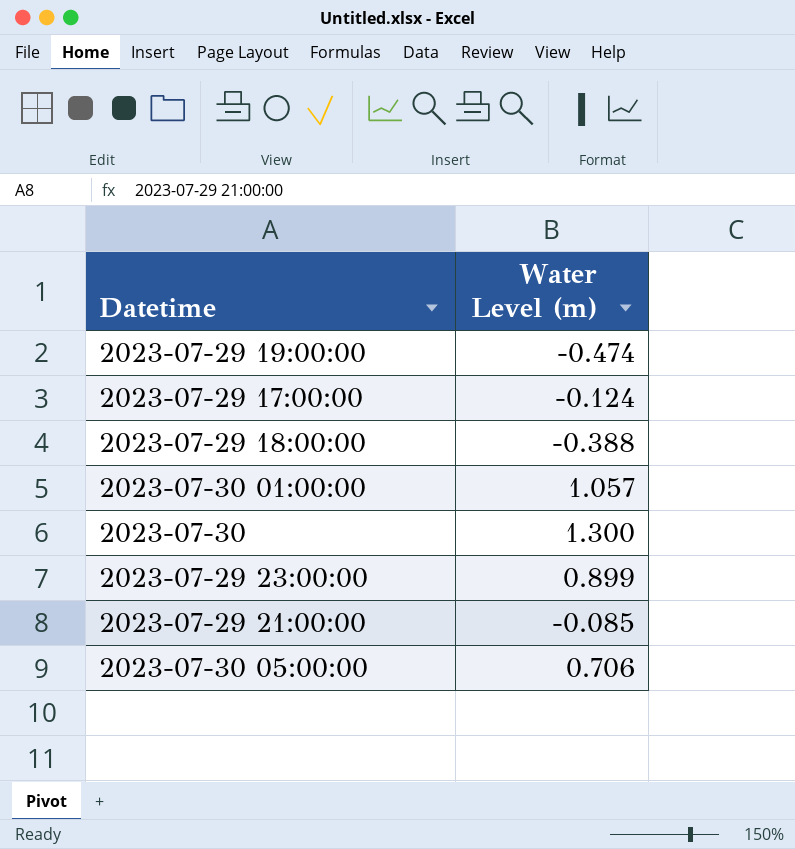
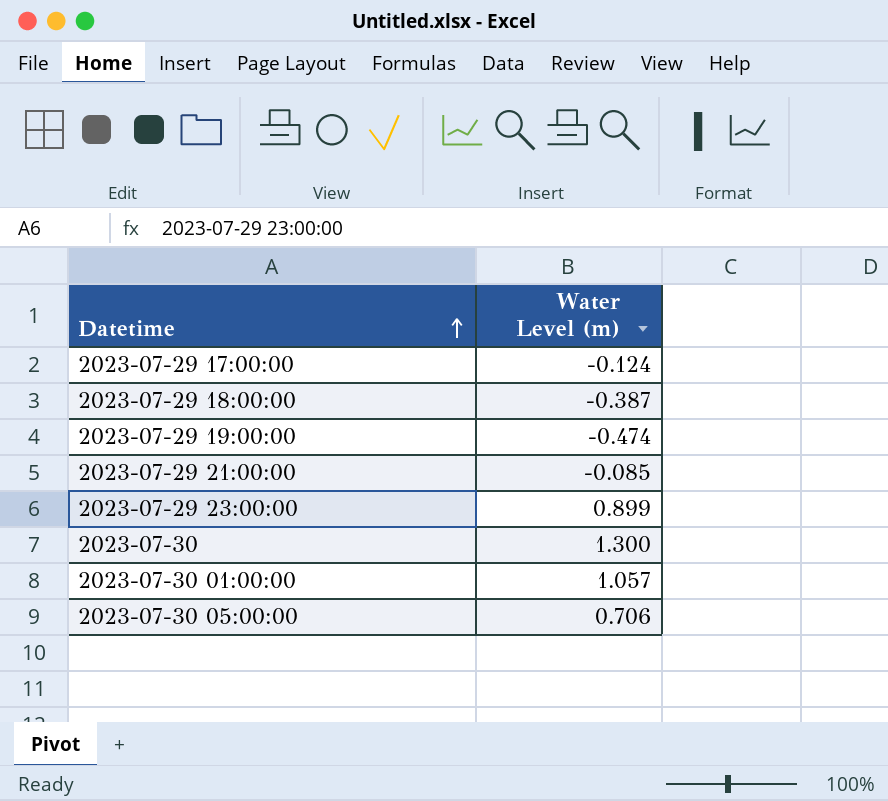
row order: none -> Datetime ascending
2023-07-29 18:00:00 | Water Level (m): -0.388 -> -0.387

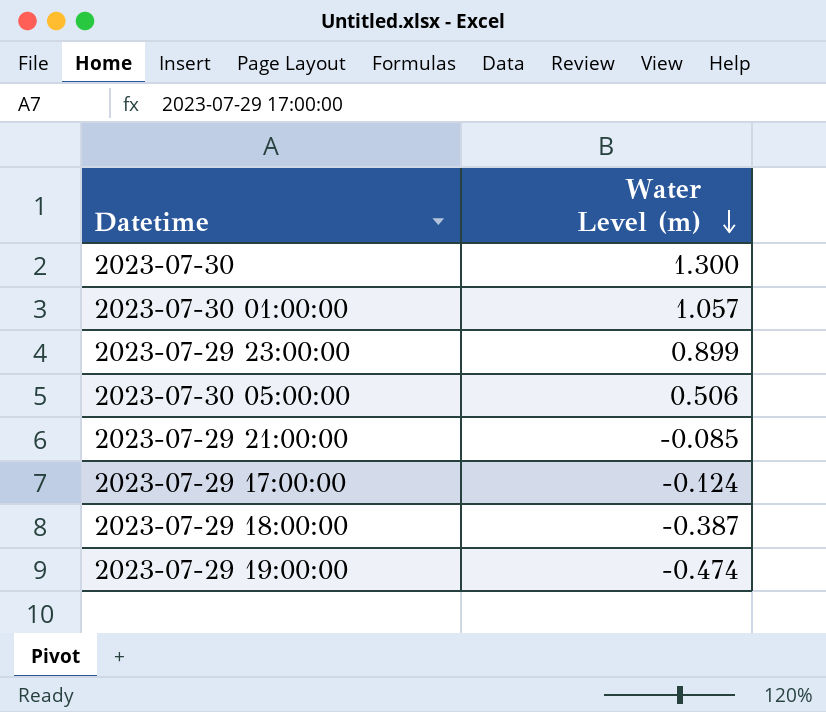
row order: Datetime ascending -> Water Level (m) descending
2023-07-30 05:00:00 | Water Level (m): 0.706 -> 0.506

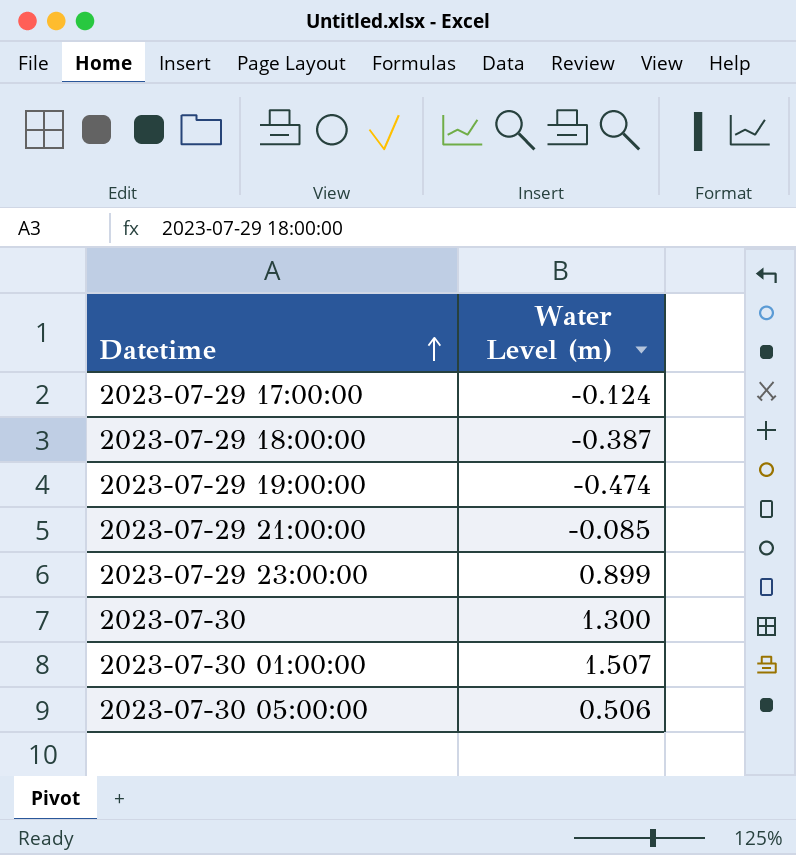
row order: Water Level (m) descending -> Datetime ascending
2023-07-30 01:00:00 | Water Level (m): 1.057 -> 1.507

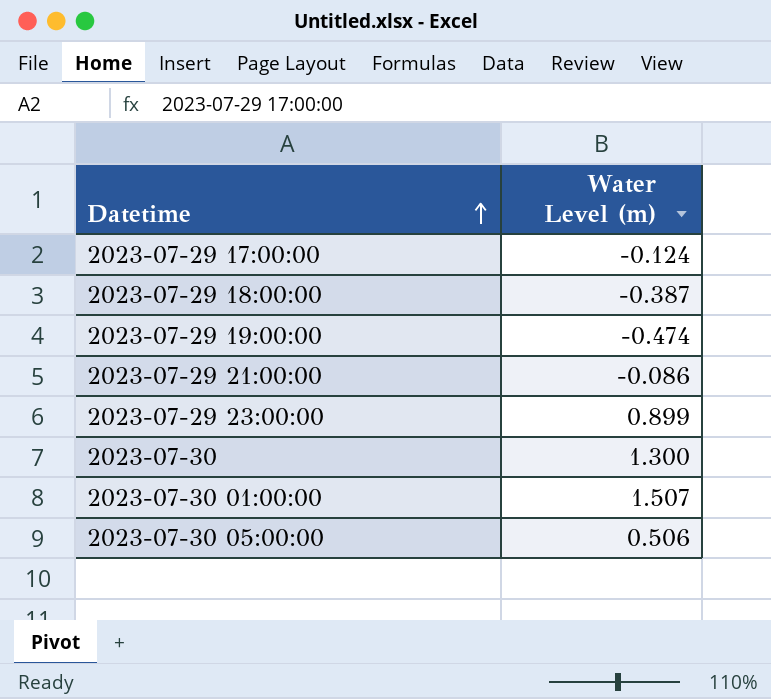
2023-07-29 21:00:00 | Water Level (m): -0.085 -> -0.086

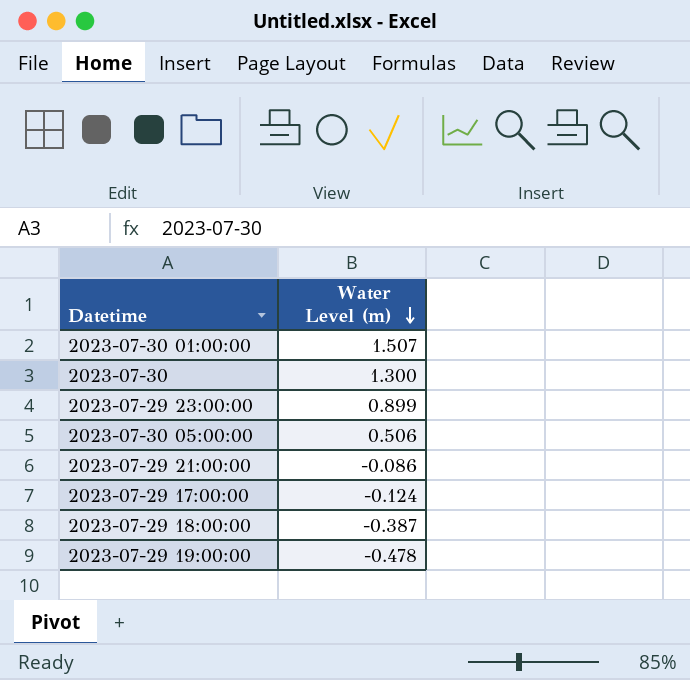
row order: Datetime ascending -> Water Level (m) descending
2023-07-29 19:00:00 | Water Level (m): -0.474 -> -0.478

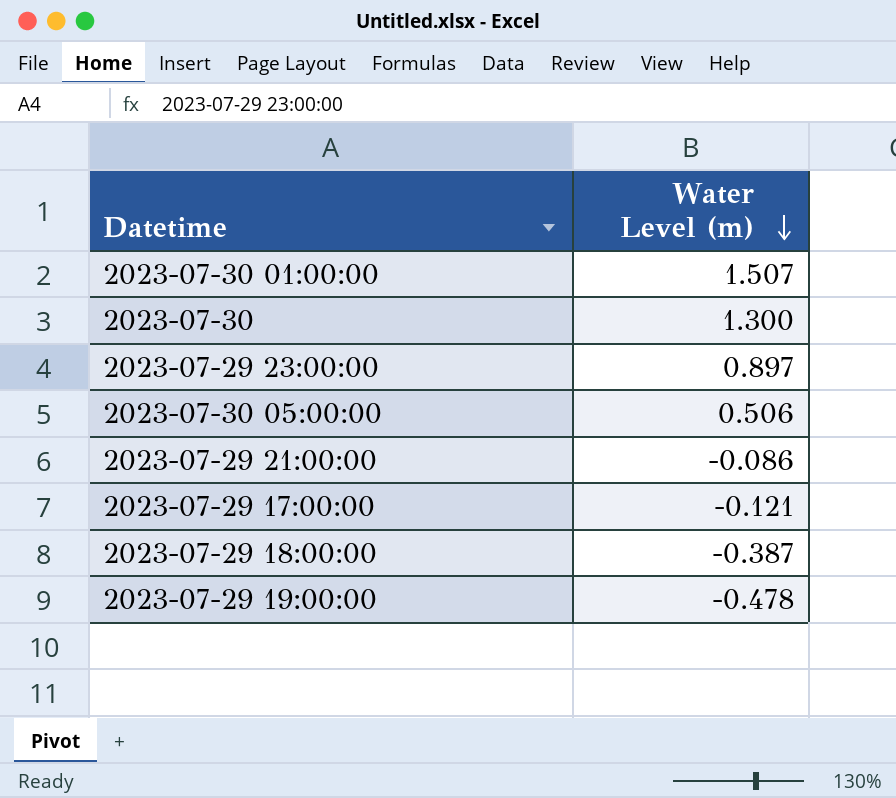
2023-07-29 23:00:00 | Water Level (m): 0.899 -> 0.897
2023-07-29 17:00:00 | Water Level (m): -0.124 -> -0.121

